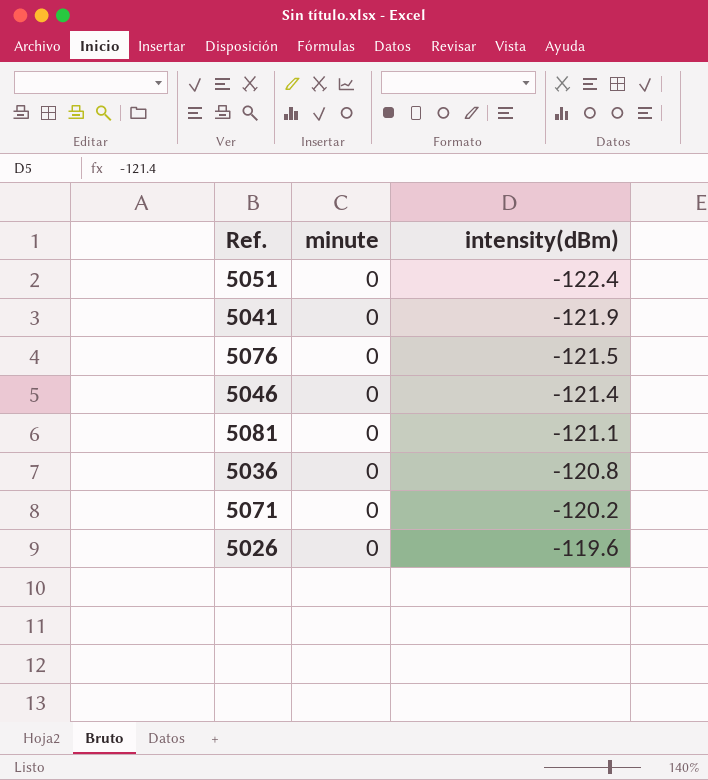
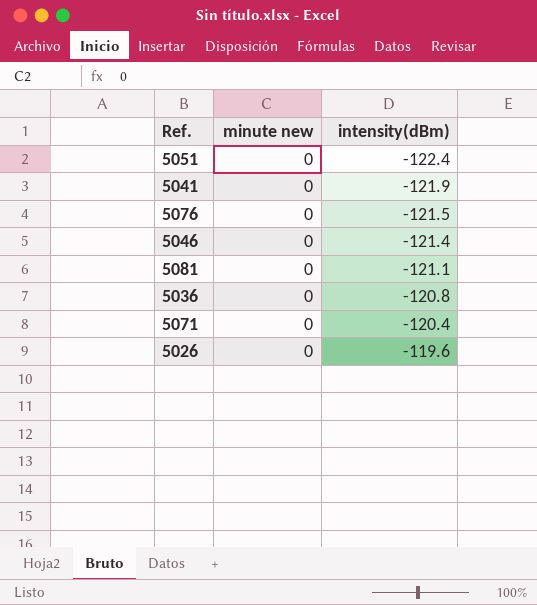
column name: minute -> minute new
5071 | intensity(dBm): -120.2 -> -120.4

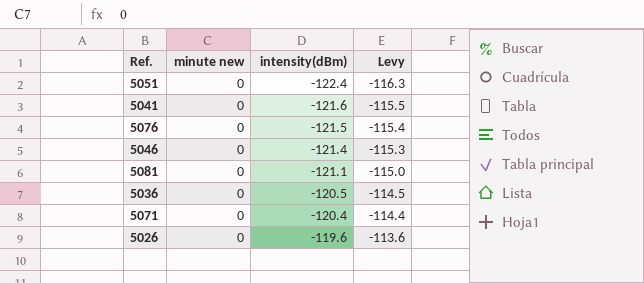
column Levy | formula: none -> [intensity(dBm)] * 0.95
5041 | intensity(dBm): -121.9 -> -121.6
5036 | intensity(dBm): -120.8 -> -120.5

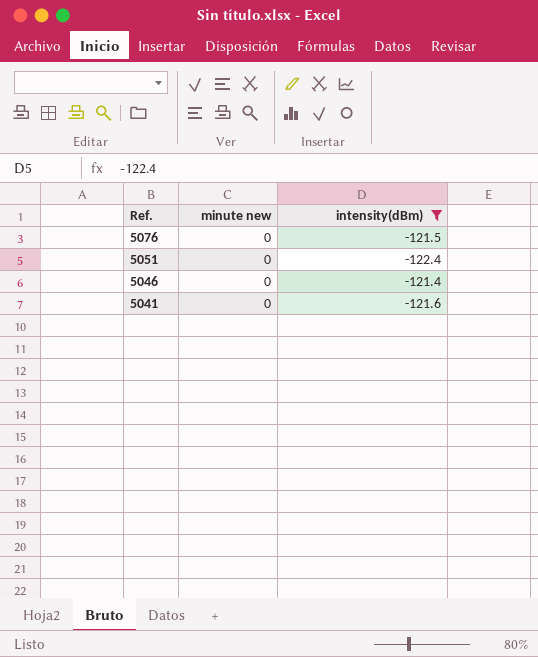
filter: none -> intensity(dBm) <= -121.4
row order: intensity(dBm) ascending -> Ref. descending
column Levy | formula: [intensity(dBm)] * 0.95 -> none

